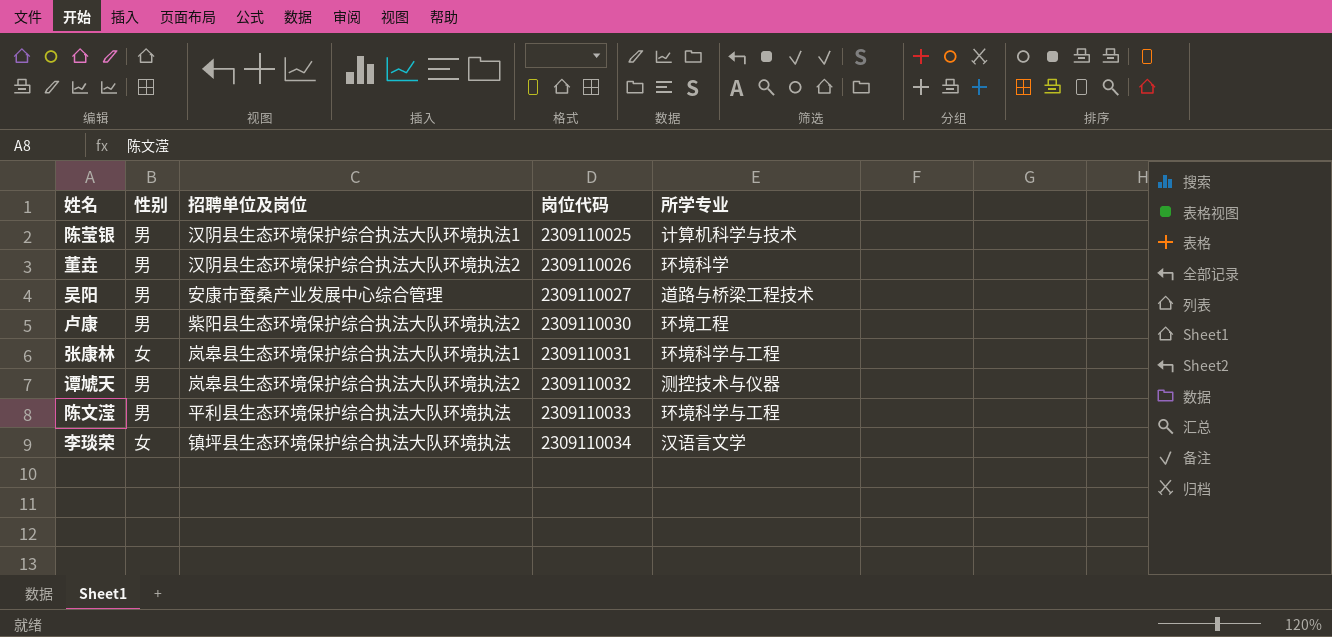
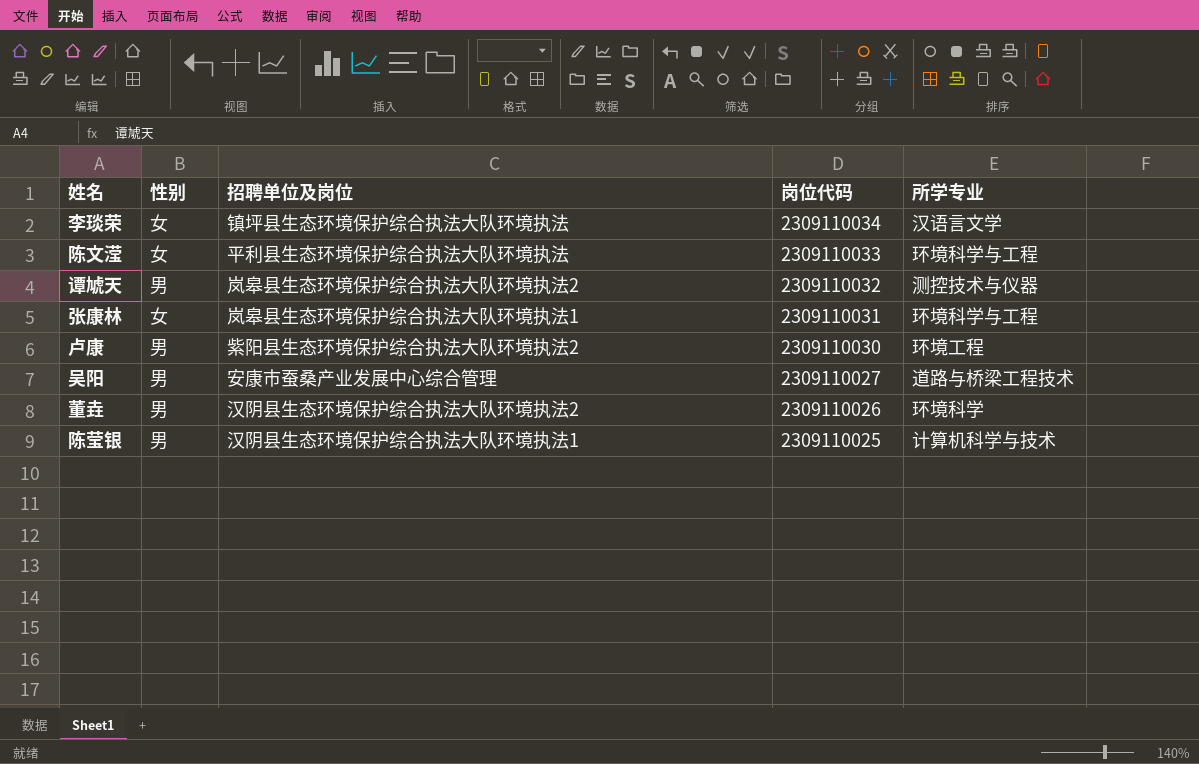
row order: 岗位代码 ascending -> 岗位代码 descending
陈文滢 | 性别: 男 -> 女

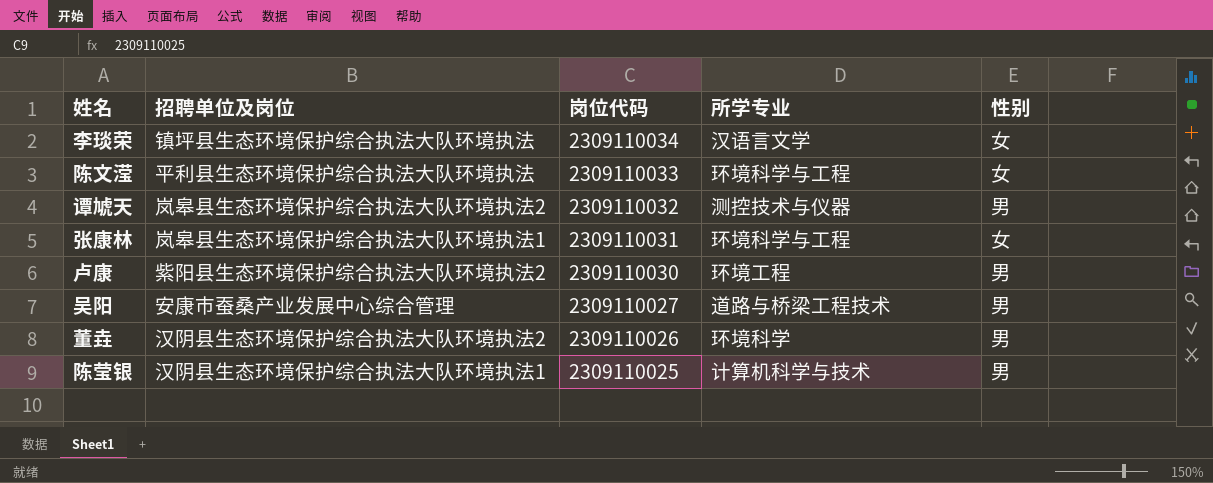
column 性别 | position: 2 -> 5

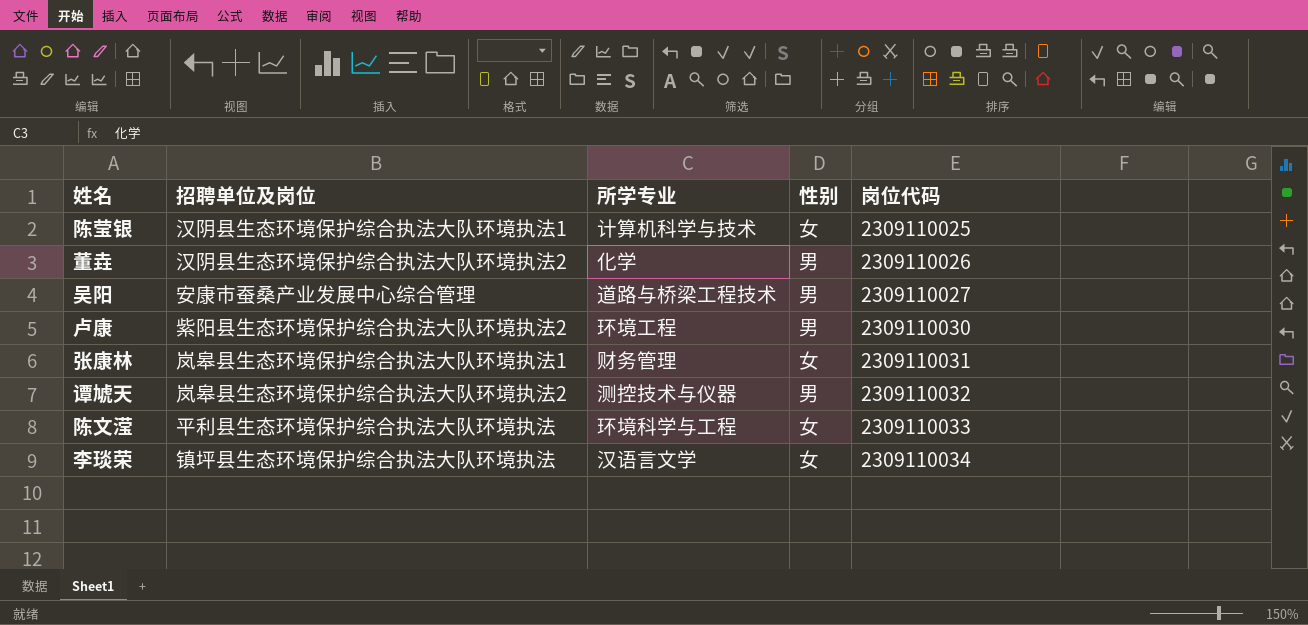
row order: 岗位代码 descending -> 岗位代码 ascending
column 岗位代码 | position: 3 -> 5
陈莹银 | 性别: 男 -> 女
董垚 | 所学专业: 环境科学 -> 化学
张康林 | 所学专业: 环境科学与工程 -> 财务管理

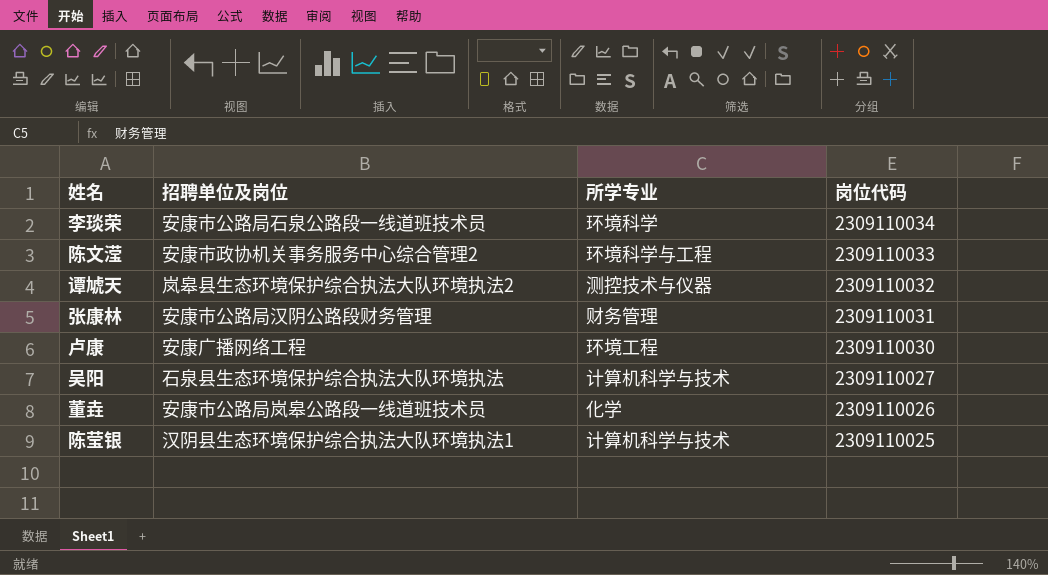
row order: 岗位代码 ascending -> 岗位代码 descending
column 性别 | position: 4 -> none
李琰荣 | 招聘单位及岗位: 镇坪县生态环境保护综合执法大队环境执法 -> 安康市公路局石泉公路段一线道班技术员
李琰荣 | 所学专业: 汉语言文学 -> 环境科学
陈文滢 | 招聘单位及岗位: 平利县生态环境保护综合执法大队环境执法 -> 安康市政协机关事务服务中心综合管理2
张康林 | 招聘单位及岗位: 岚皋县生态环境保护综合执法大队环境执法1 -> 安康市公路局汉阴公路段财务管理
卢康 | 招聘单位及岗位: 紫阳县生态环境保护综合执法大队环境执法2 -> 安康广播网络工程
吴阳 | 招聘单位及岗位: 安康市蚕桑产业发展中心综合管理 -> 石泉县生态环境保护综合执法大队环境执法
吴阳 | 所学专业: 道路与桥梁工程技术 -> 计算机科学与技术
董垚 | 招聘单位及岗位: 汉阴县生态环境保护综合执法大队环境执法2 -> 安康市公路局岚皋公路段一线道班技术员

